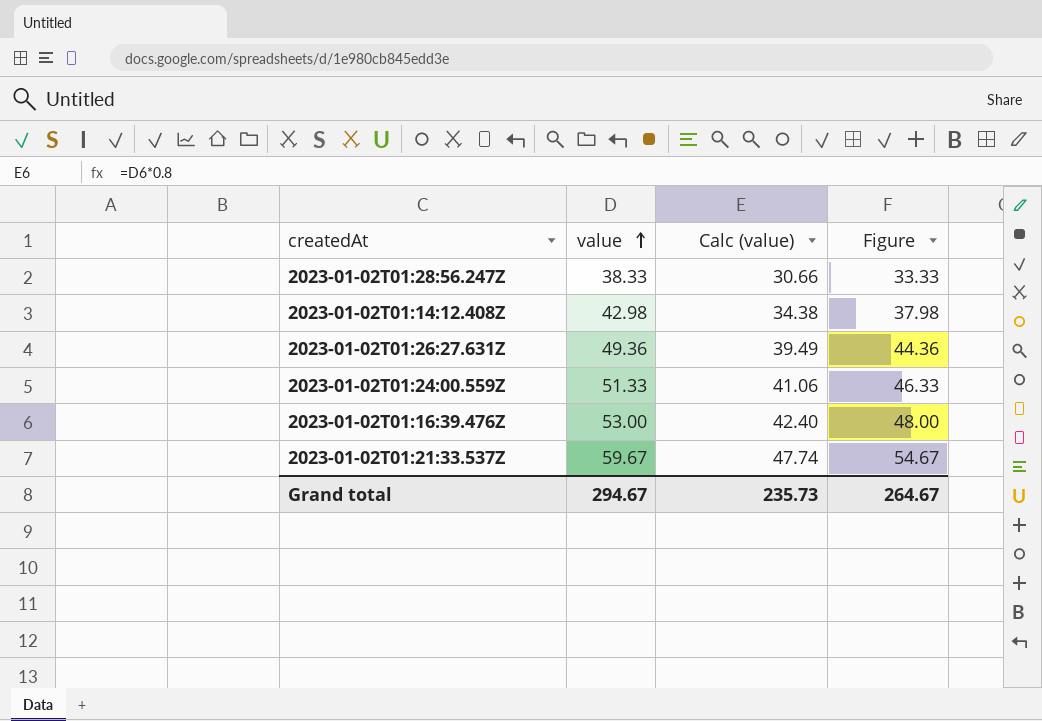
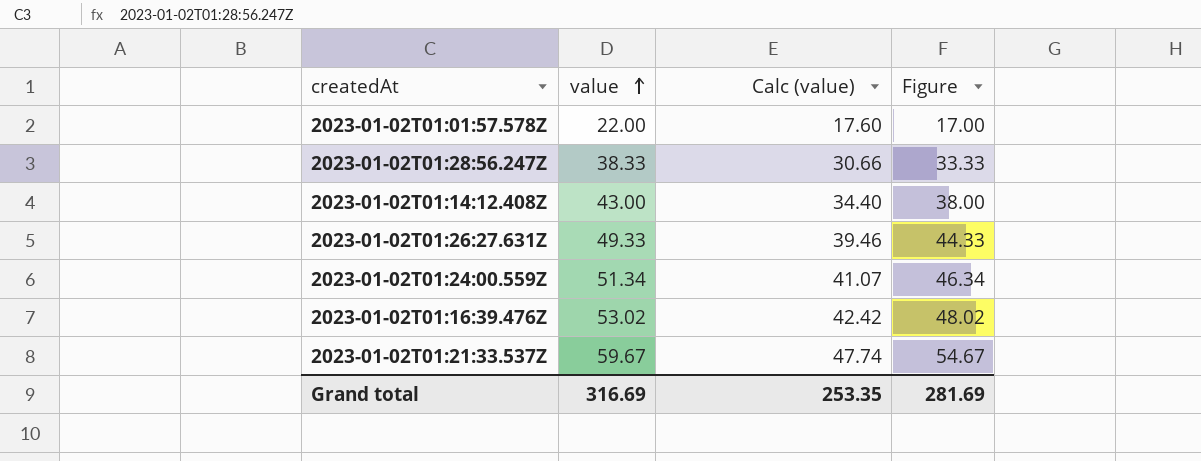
row 2023-01-02T01:01:57.578Z: none -> 22.00 | 17.60 | 17.00
2023-01-02T01:14:12.408Z | value: 42.98 -> 43.00
2023-01-02T01:14:12.408Z | Calc (value): 34.38 -> 34.40
2023-01-02T01:14:12.408Z | Figure: 37.98 -> 38.00
2023-01-02T01:26:27.631Z | value: 49.36 -> 49.33
2023-01-02T01:26:27.631Z | Calc (value): 39.49 -> 39.46
2023-01-02T01:26:27.631Z | Figure: 44.36 -> 44.33
2023-01-02T01:24:00.559Z | value: 51.33 -> 51.34
2023-01-02T01:24:00.559Z | Calc (value): 41.06 -> 41.07
2023-01-02T01:24:00.559Z | Figure: 46.33 -> 46.34
2023-01-02T01:16:39.476Z | value: 53.00 -> 53.02
2023-01-02T01:16:39.476Z | Calc (value): 42.40 -> 42.42
2023-01-02T01:16:39.476Z | Figure: 48.00 -> 48.02
Grand total | value: 294.67 -> 316.69
Grand total | Calc (value): 235.73 -> 253.35
Grand total | Figure: 264.67 -> 281.69

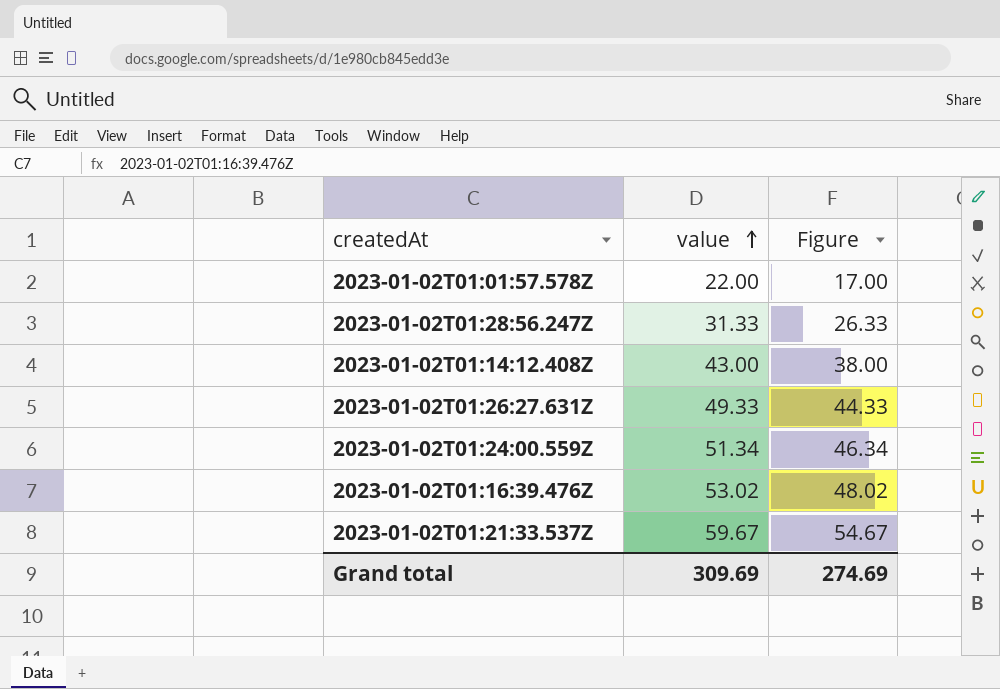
column Calc (value) | formula: [value] * 0.8 -> none
2023-01-02T01:28:56.247Z | value: 38.33 -> 31.33
2023-01-02T01:28:56.247Z | Figure: 33.33 -> 26.33
Grand total | value: 316.69 -> 309.69
Grand total | Figure: 281.69 -> 274.69

